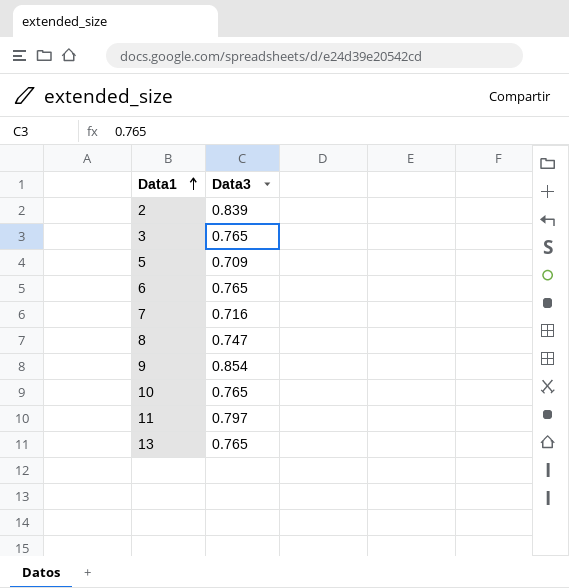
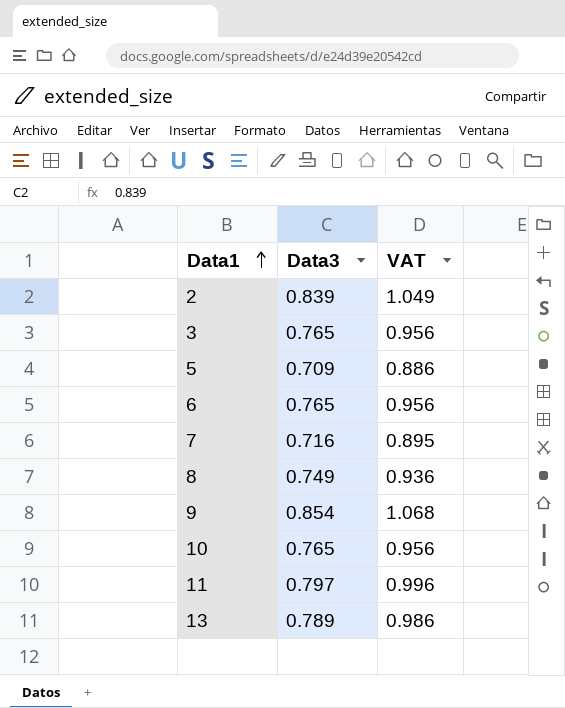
column VAT | formula: none -> [Data3] * 1.25
8 | Data3: 0.747 -> 0.749
13 | Data3: 0.765 -> 0.789

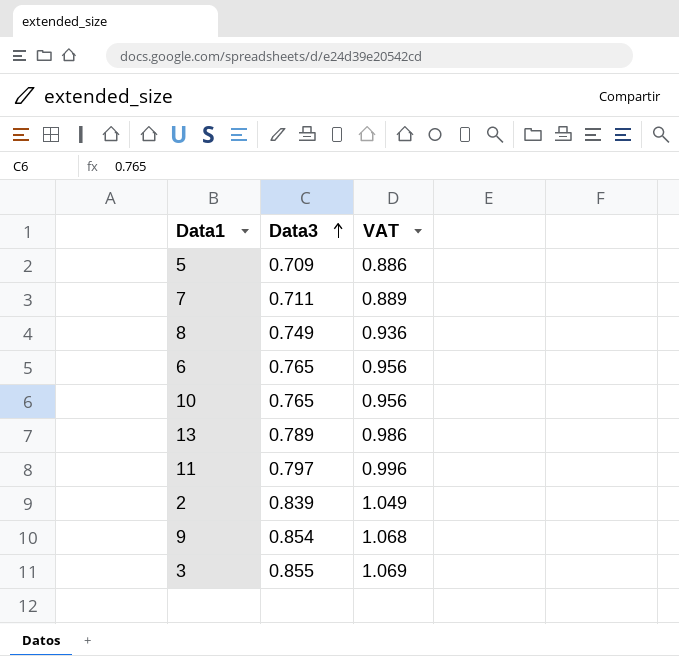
row order: Data1 ascending -> Data3 ascending
7 | Data3: 0.716 -> 0.711
7 | VAT: 0.895 -> 0.889
3 | Data3: 0.765 -> 0.855
3 | VAT: 0.956 -> 1.069

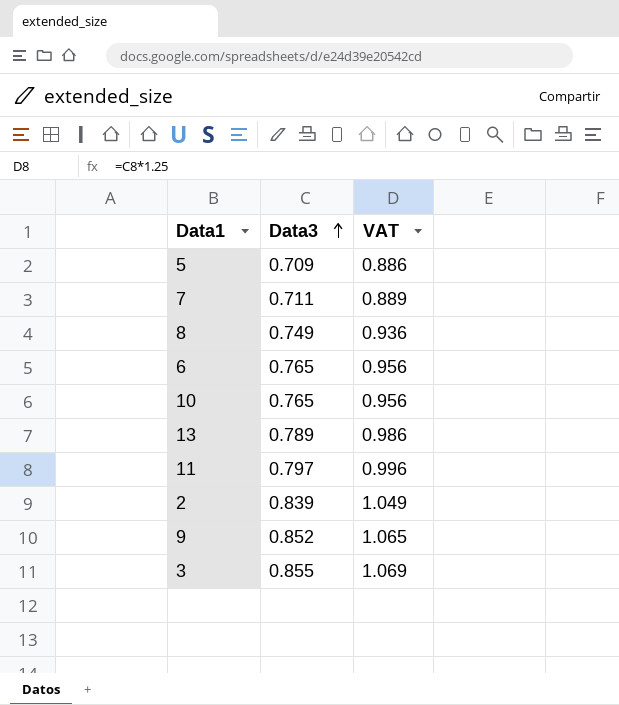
9 | Data3: 0.854 -> 0.852
9 | VAT: 1.068 -> 1.065

